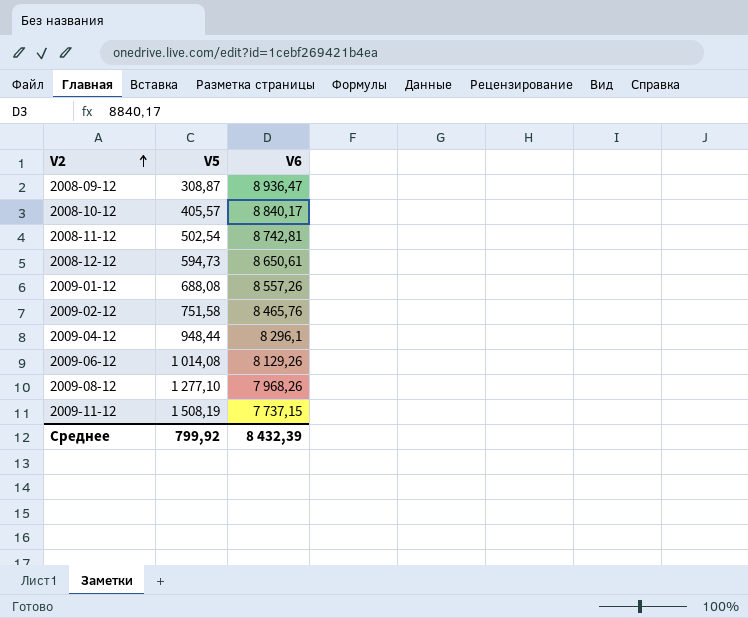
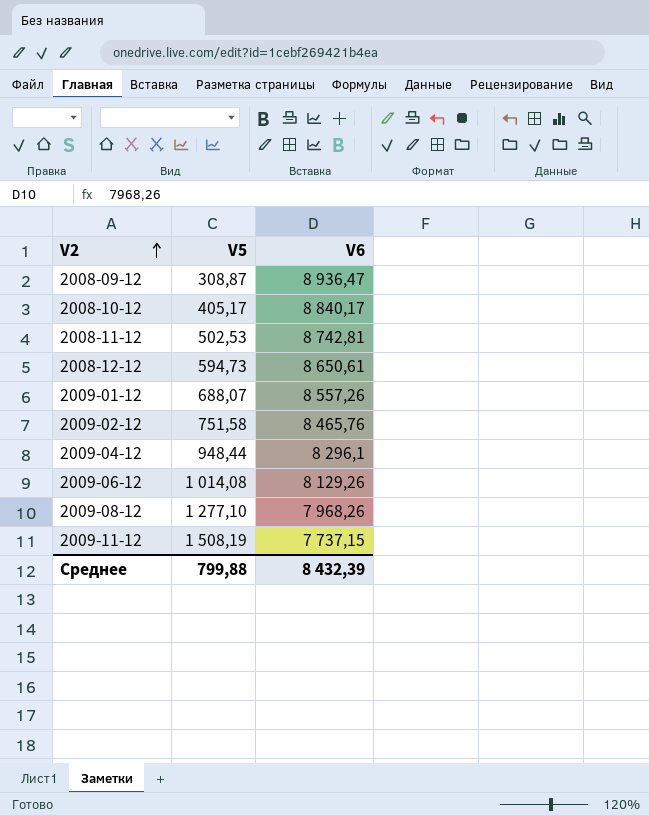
2008-10-12 | V5: 405,57 -> 405,17
2008-11-12 | V5: 502,54 -> 502,53
2009-01-12 | V5: 688,08 -> 688,07
Среднее | V5: 799,92 -> 799,88

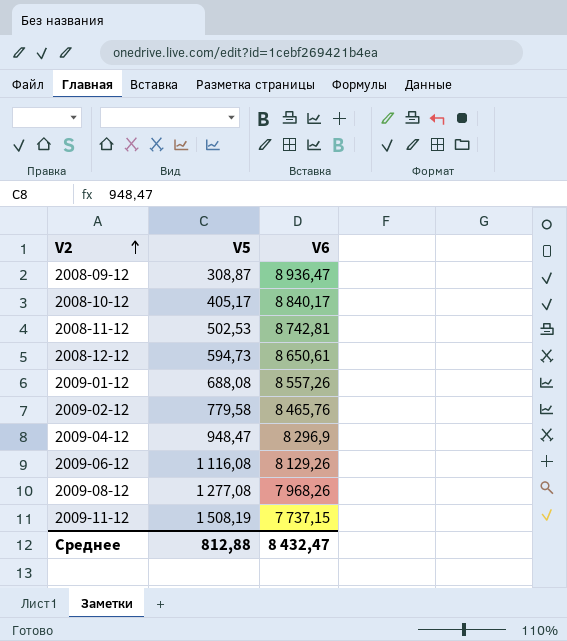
2009-01-12 | V5: 688,07 -> 688,08
2009-02-12 | V5: 751,58 -> 779,58
2009-04-12 | V5: 948,44 -> 948,47
2009-04-12 | V6: 8 296,1 -> 8 296,9
2009-06-12 | V5: 1 014,08 -> 1 116,08
2009-08-12 | V5: 1 277,10 -> 1 277,08
Среднее | V5: 799,88 -> 812,88
Среднее | V6: 8 432,39 -> 8 432,47

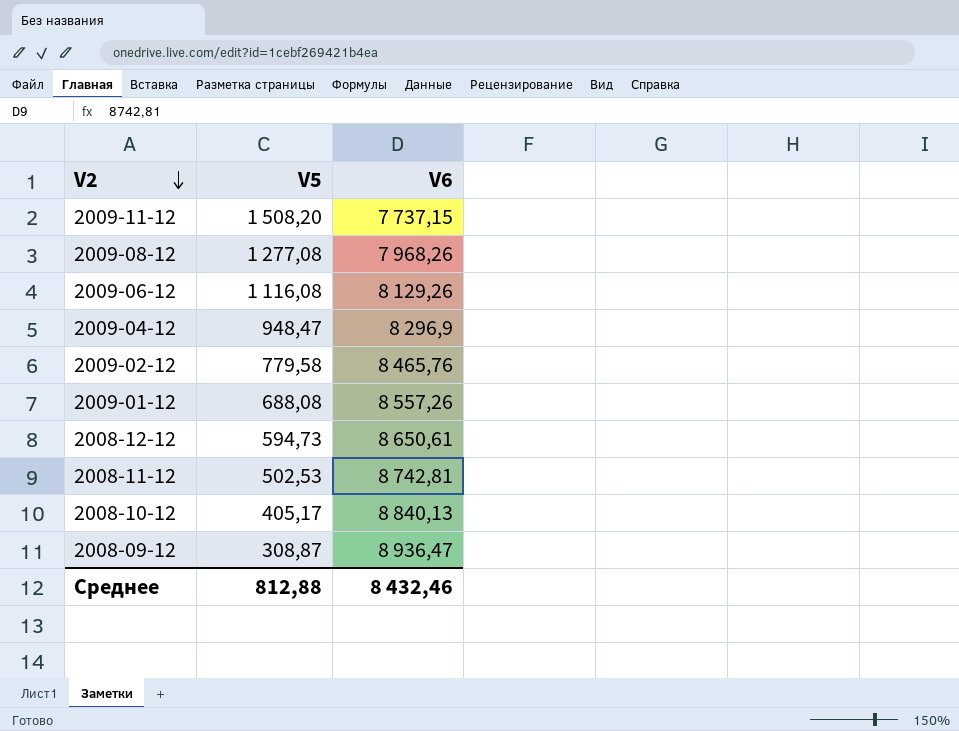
row order: V2 ascending -> V2 descending
2009-11-12 | V5: 1 508,19 -> 1 508,20
2008-10-12 | V6: 8 840,17 -> 8 840,13
Среднее | V6: 8 432,47 -> 8 432,46

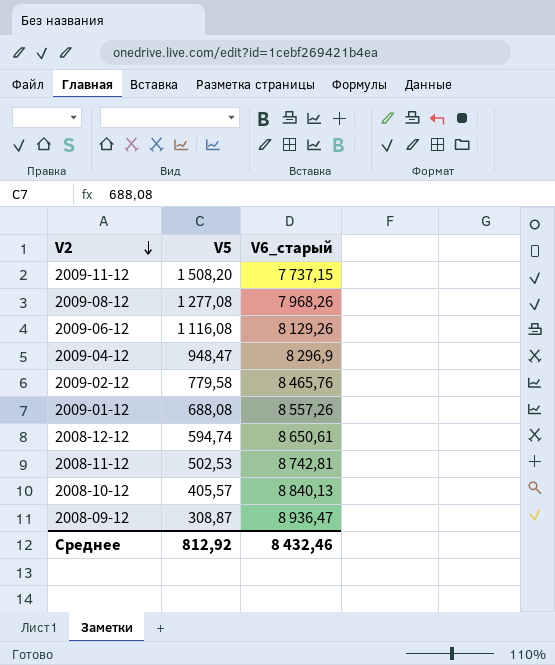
column name: V6 -> V6_старый
2008-12-12 | V5: 594,73 -> 594,74
2008-10-12 | V5: 405,17 -> 405,57
Среднее | V5: 812,88 -> 812,92

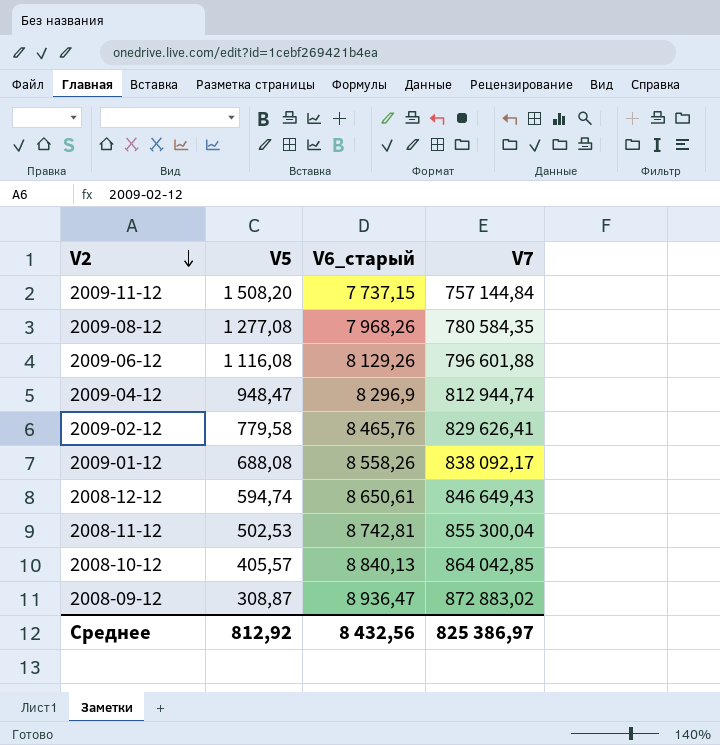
column V7 | position: none -> 4
2009-01-12 | V6_старый: 8 557,26 -> 8 558,26
Среднее | V6_старый: 8 432,46 -> 8 432,56

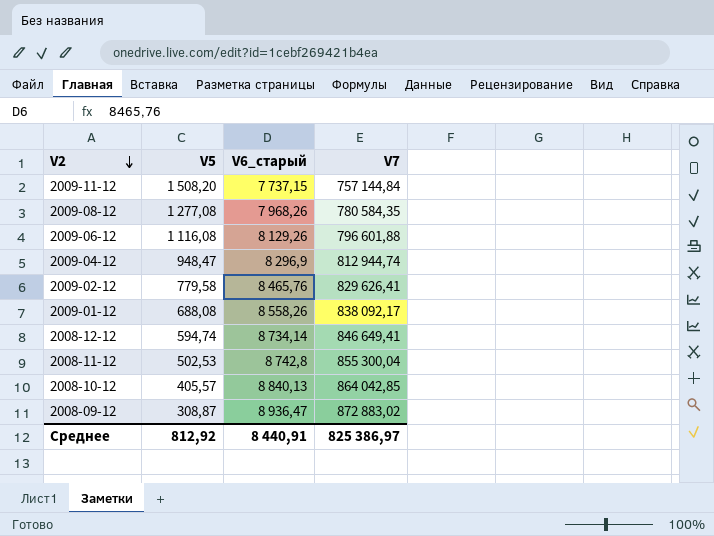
2008-12-12 | V6_старый: 8 650,61 -> 8 734,14
2008-12-12 | V7: 846 649,43 -> 846 649,41
2008-11-12 | V6_старый: 8 742,81 -> 8 742,8
Среднее | V6_старый: 8 432,56 -> 8 440,91

